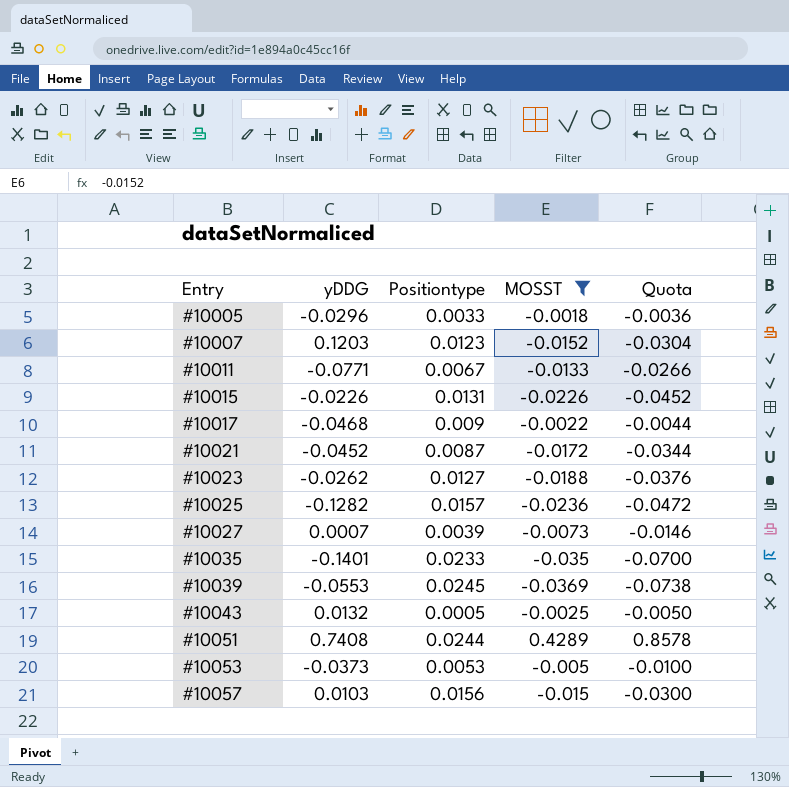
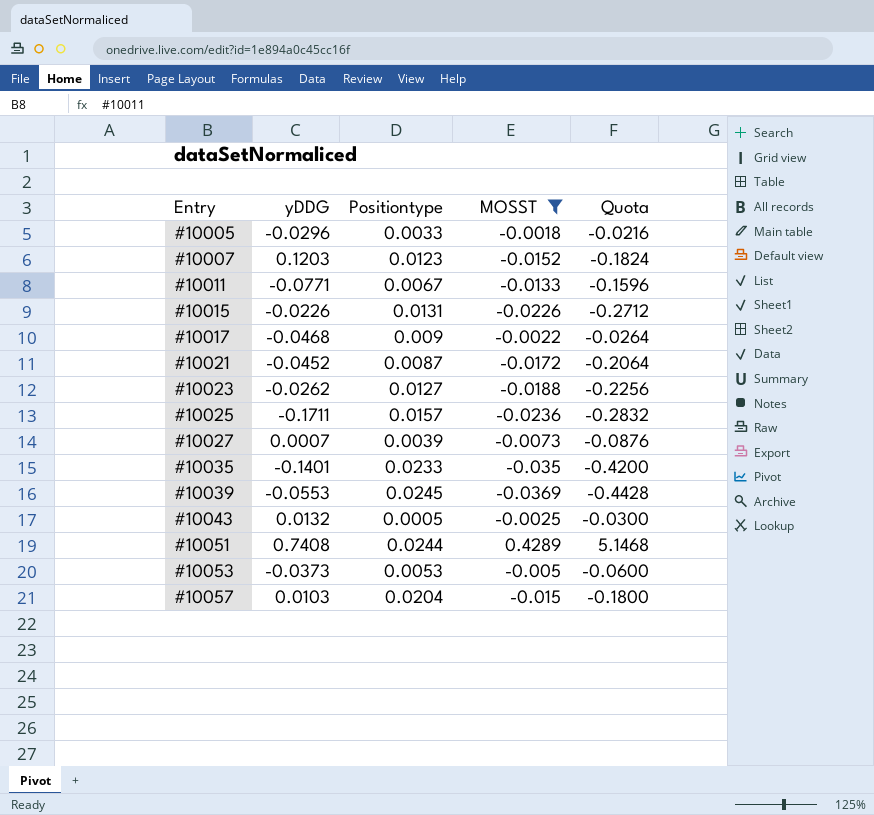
column Quota | formula: [MOSST] * 2 -> [MOSST] * 12
#10025 | yDDG: -0.1282 -> -0.1711
#10057 | Positiontype: 0.0156 -> 0.0204

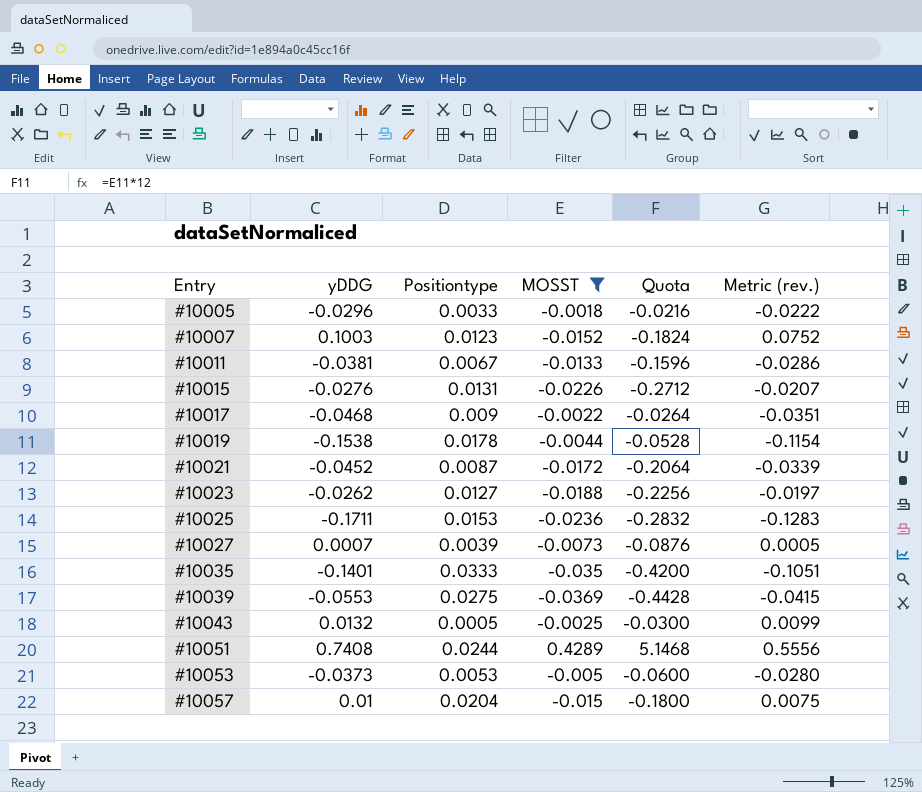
column Metric (rev.) | formula: none -> [yDDG] * 0.75
#10007 | yDDG: 0.1203 -> 0.1003
#10011 | yDDG: -0.0771 -> -0.0381
#10015 | yDDG: -0.0226 -> -0.0276
row #10019: none -> -0.1538 | 0.0178 | -0.0044 | -0.0528 | -0.1154
#10025 | Positiontype: 0.0157 -> 0.0153
#10035 | Positiontype: 0.0233 -> 0.0333
#10039 | Positiontype: 0.0245 -> 0.0275
#10057 | yDDG: 0.0103 -> 0.01

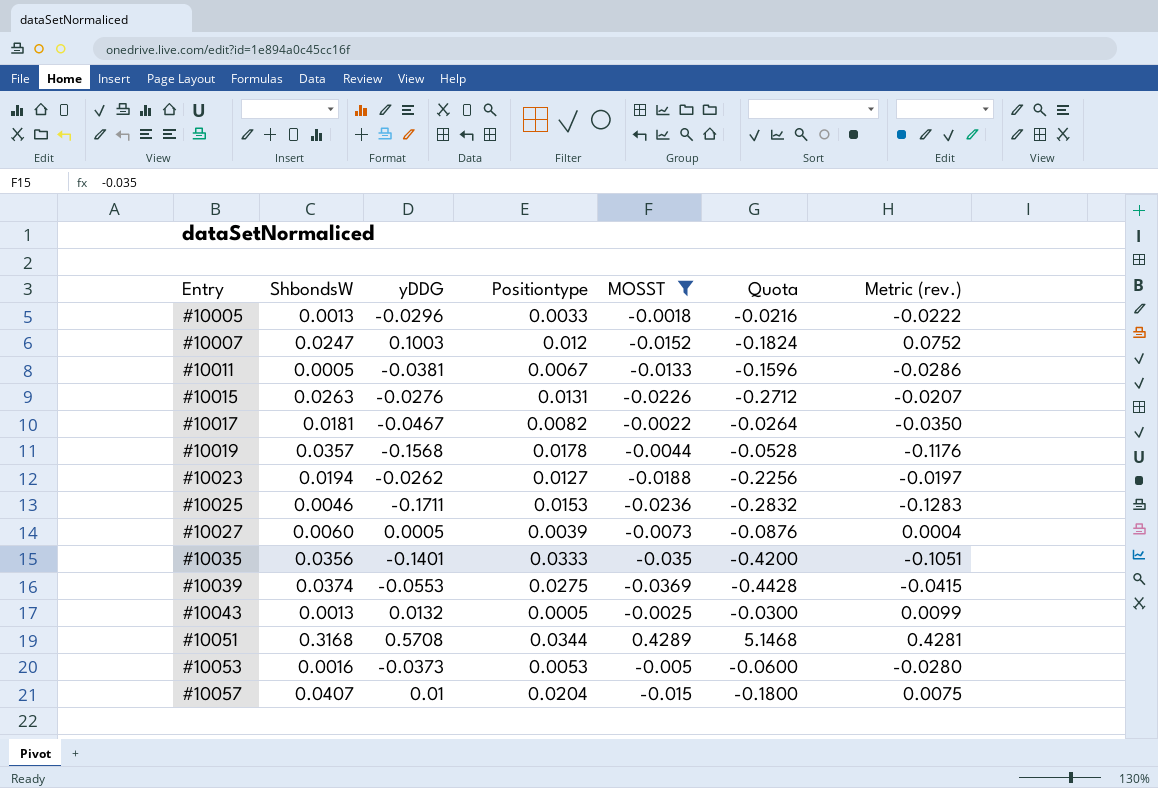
column ShbondsW | position: none -> 2
row #10021: -0.0452 | 0.0087 | -0.0172 | -0.2064 | -0.0339 -> none
#10007 | Positiontype: 0.0123 -> 0.012
#10017 | yDDG: -0.0468 -> -0.0467
#10017 | Positiontype: 0.009 -> 0.0082
#10017 | Metric (rev.): -0.0351 -> -0.0350
#10019 | yDDG: -0.1538 -> -0.1568
#10019 | Metric (rev.): -0.1154 -> -0.1176
#10027 | yDDG: 0.0007 -> 0.0005
#10027 | Metric (rev.): 0.0005 -> 0.0004
#10051 | yDDG: 0.7408 -> 0.5708
#10051 | Positiontype: 0.0244 -> 0.0344
#10051 | Metric (rev.): 0.5556 -> 0.4281

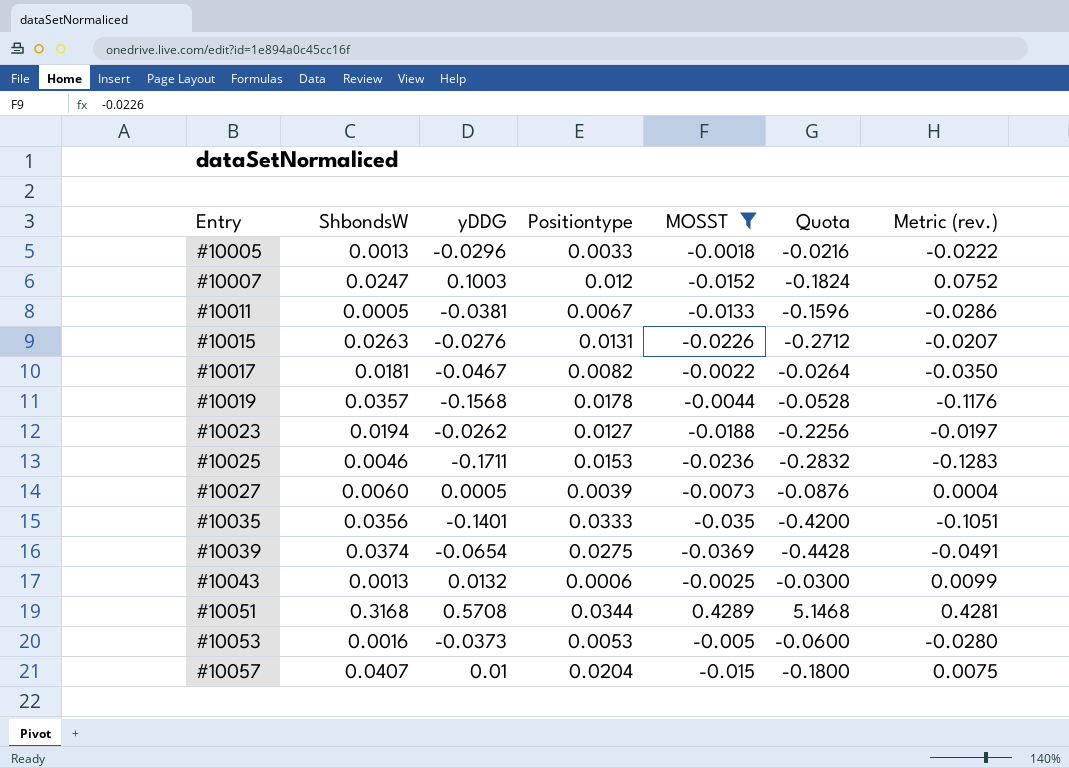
#10039 | yDDG: -0.0553 -> -0.0654
#10039 | Metric (rev.): -0.0415 -> -0.0491
#10043 | Positiontype: 0.0005 -> 0.0006

